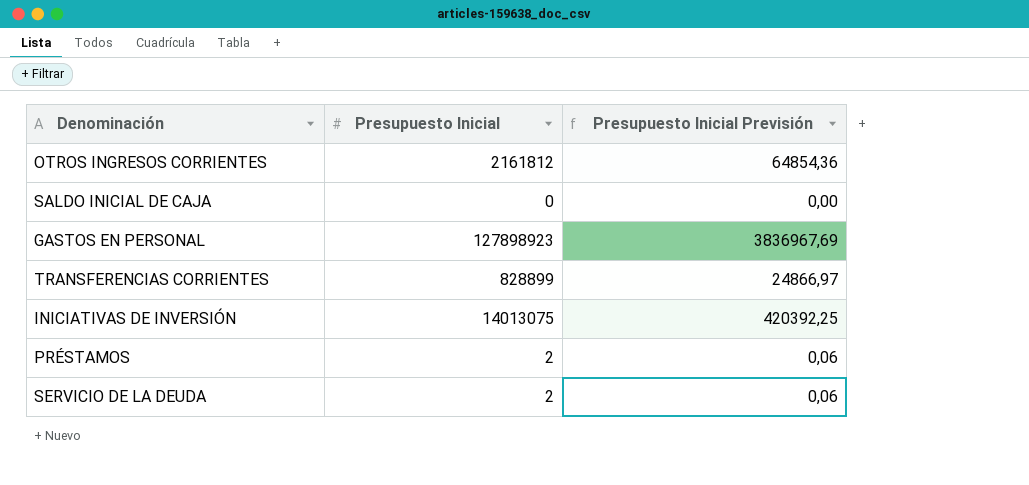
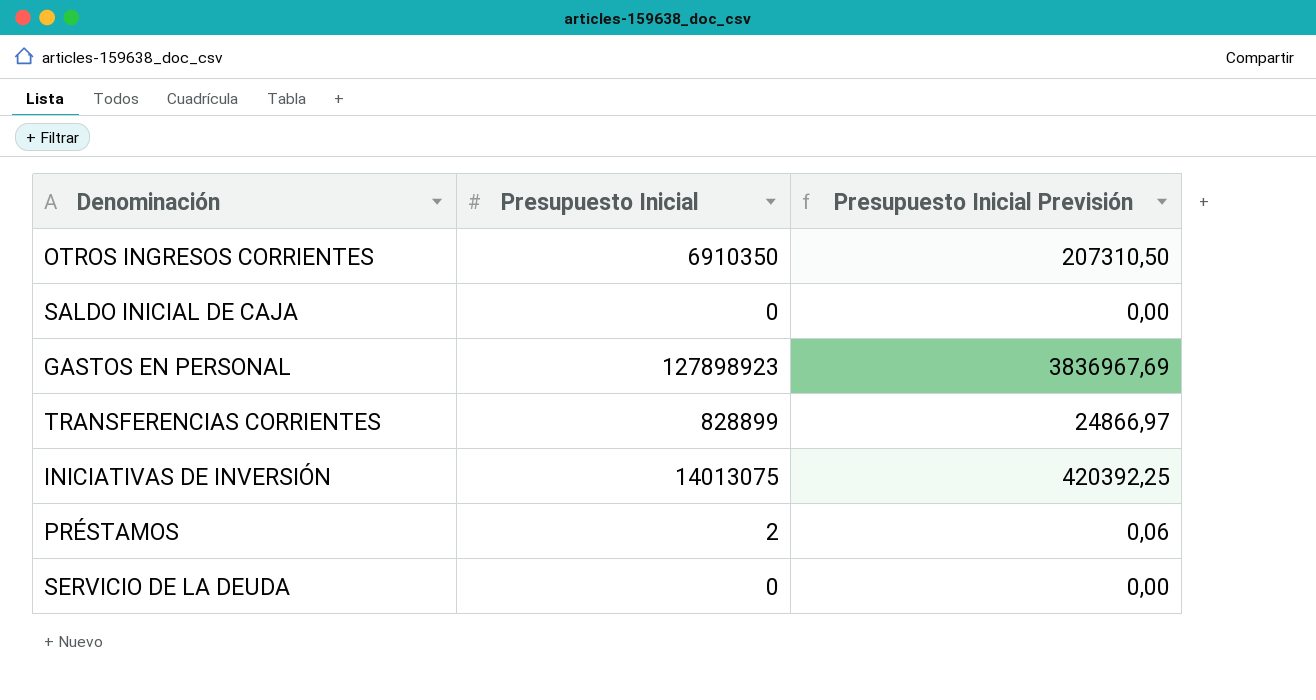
OTROS INGRESOS CORRIENTES | Presupuesto Inicial: 2161812 -> 6910350
OTROS INGRESOS CORRIENTES | Presupuesto Inicial Previsión: 64854,36 -> 207310,50
SERVICIO DE LA DEUDA | Presupuesto Inicial: 2 -> 0
SERVICIO DE LA DEUDA | Presupuesto Inicial Previsión: 0,06 -> 0,00

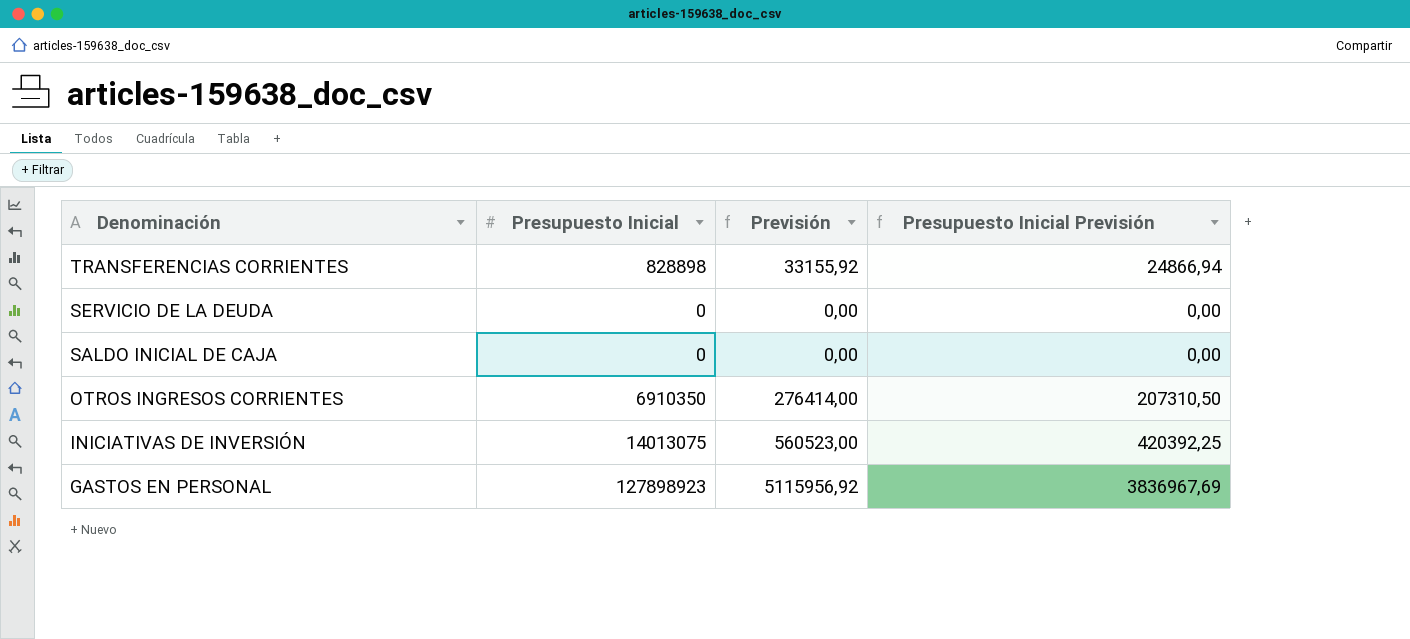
row order: none -> Denominación descending
column Previsión | formula: none -> [Presupuesto Inicial] * 0,04
row PRÉSTAMOS: 2 | 0,06 -> none
TRANSFERENCIAS CORRIENTES | Presupuesto Inicial: 828899 -> 828898
TRANSFERENCIAS CORRIENTES | Presupuesto Inicial Previsión: 24866,97 -> 24866,94

